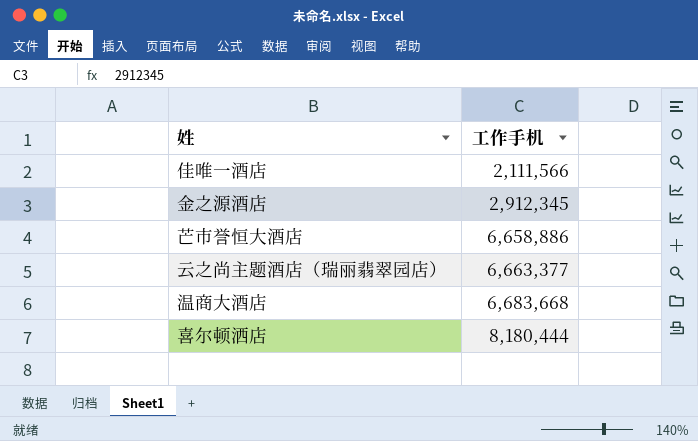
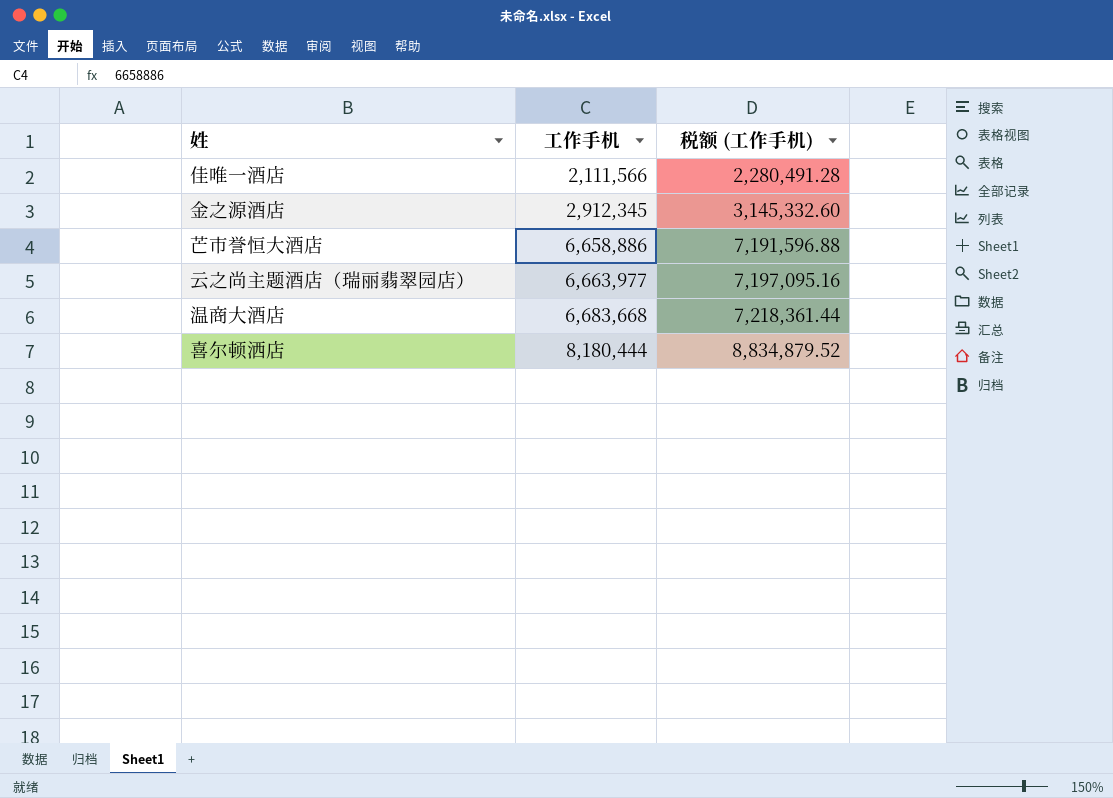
column 税额 (工作手机) | formula: none -> [工作手机] * 1.08
云之尚主题酒店（瑞丽翡翠园店） | 工作手机: 6,663,377 -> 6,663,977

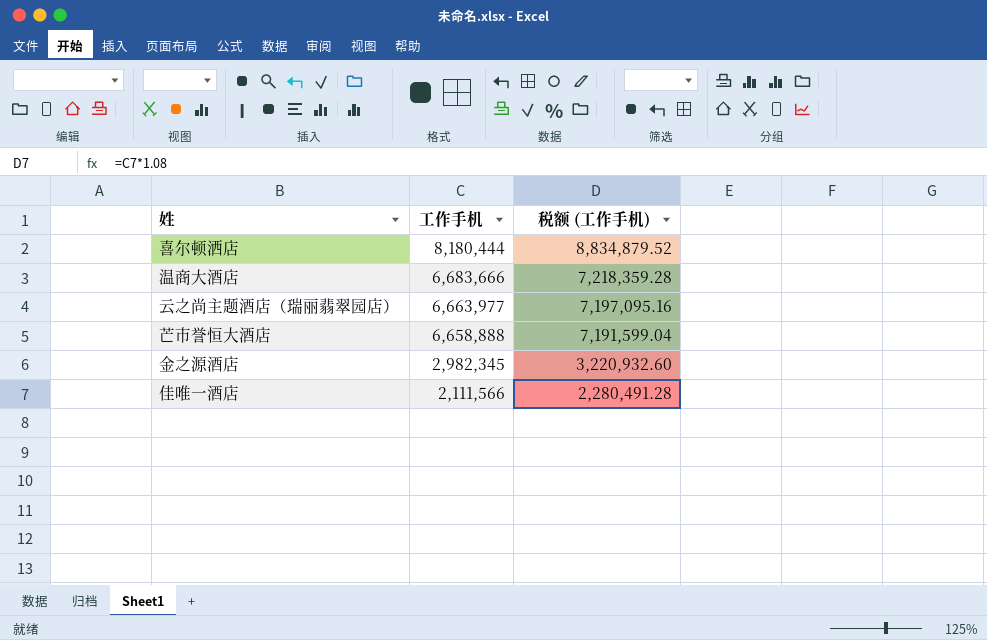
row order: 工作手机 ascending -> 工作手机 descending
温商大酒店 | 工作手机: 6,683,668 -> 6,683,666
温商大酒店 | 税额 (工作手机): 7,218,361.44 -> 7,218,359.28
芒市誉恒大酒店 | 工作手机: 6,658,886 -> 6,658,888
芒市誉恒大酒店 | 税额 (工作手机): 7,191,596.88 -> 7,191,599.04
金之源酒店 | 工作手机: 2,912,345 -> 2,982,345
金之源酒店 | 税额 (工作手机): 3,145,332.60 -> 3,220,932.60

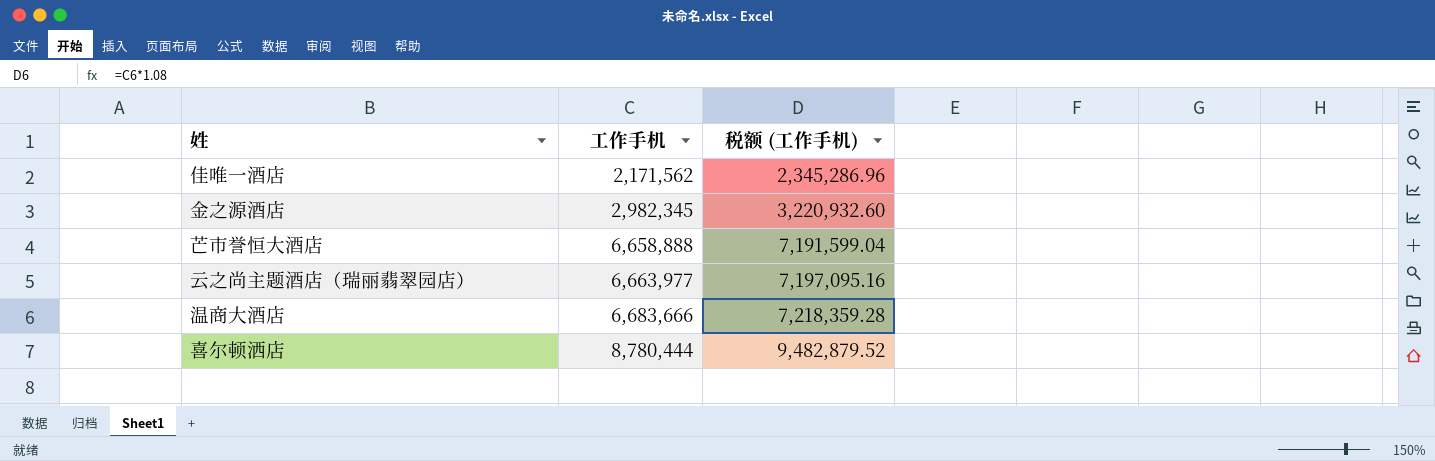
row order: 工作手机 descending -> 工作手机 ascending
佳唯一酒店 | 工作手机: 2,111,566 -> 2,171,562
佳唯一酒店 | 税额 (工作手机): 2,280,491.28 -> 2,345,286.96
喜尔顿洒店 | 工作手机: 8,180,444 -> 8,780,444
喜尔顿洒店 | 税额 (工作手机): 8,834,879.52 -> 9,482,879.52

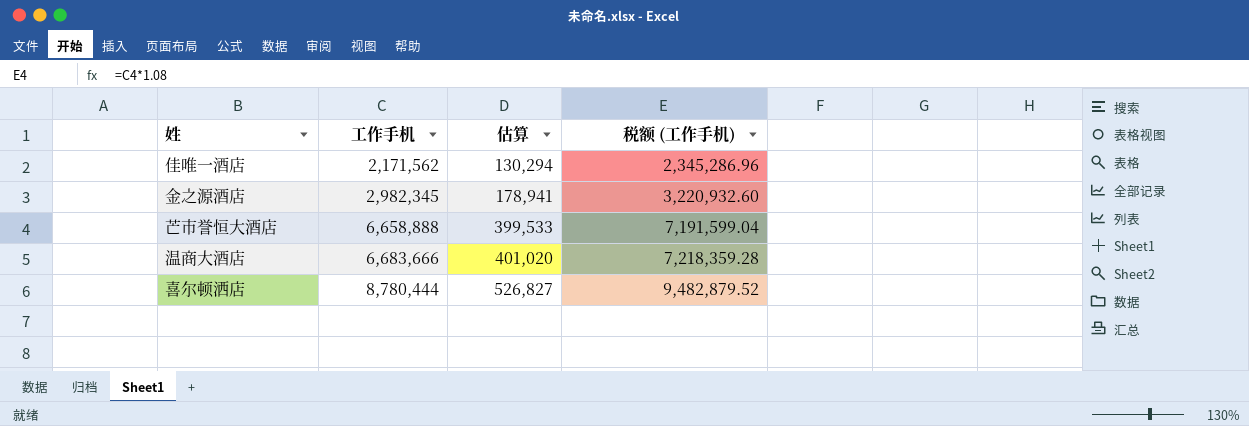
column 估算 | formula: none -> [工作手机] * 0.06
row 云之尚主题酒店（瑞丽翡翠园店）: 6,663,977 | 7,197,095.16 -> none

